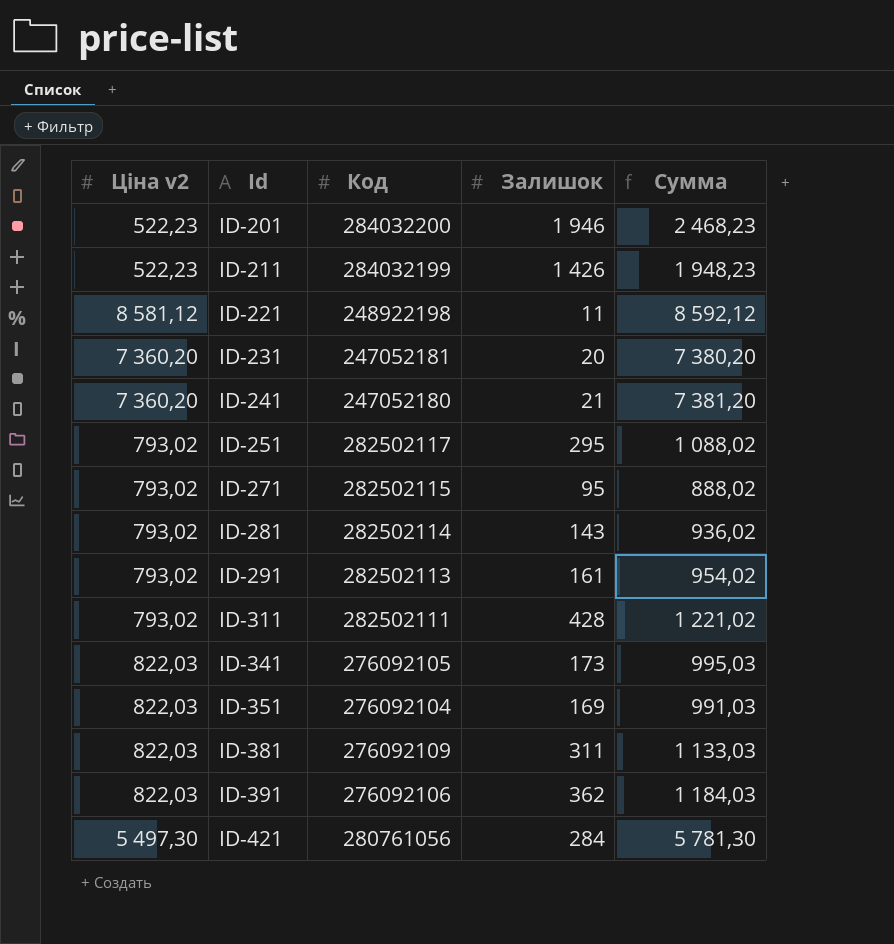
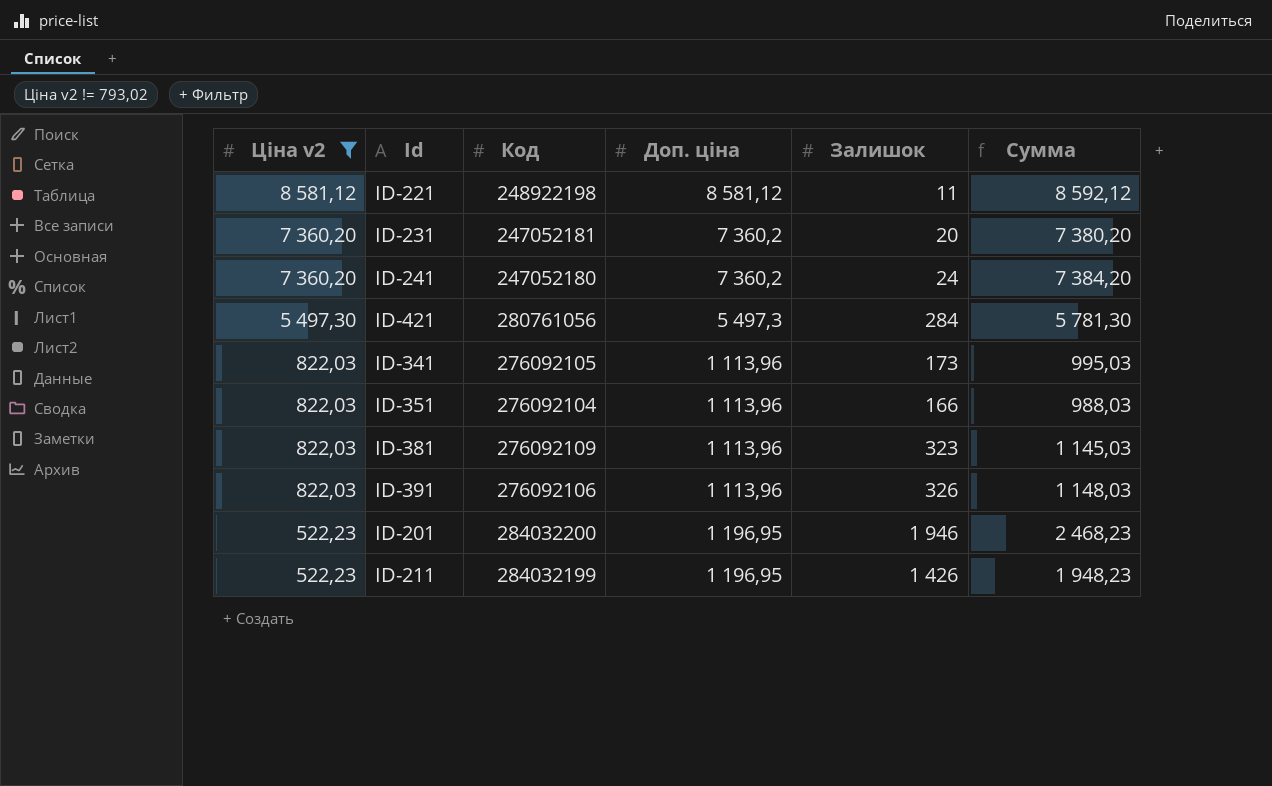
filter: none -> Ціна v2 != 793,02
row order: Id ascending -> Ціна v2 descending
column Доп. ціна | position: none -> 4
ID-241 | Залишок: 21 -> 24
ID-241 | Сумма: 7 381,20 -> 7 384,20
ID-351 | Залишок: 169 -> 166
ID-351 | Сумма: 991,03 -> 988,03
ID-381 | Залишок: 311 -> 323
ID-381 | Сумма: 1 133,03 -> 1 145,03
ID-391 | Залишок: 362 -> 326
ID-391 | Сумма: 1 184,03 -> 1 148,03

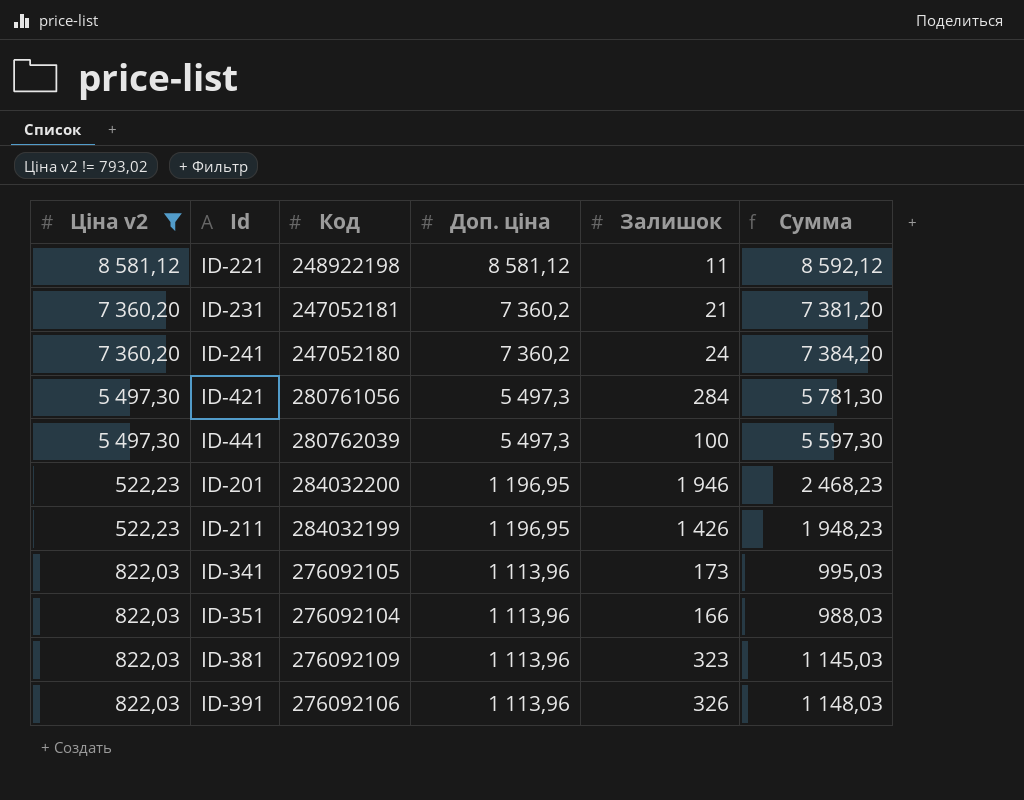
row order: Ціна v2 descending -> Доп. ціна descending
ID-231 | Залишок: 20 -> 21
ID-231 | Сумма: 7 380,20 -> 7 381,20
row ID-441: none -> 5 497,30 | 280762039 | 5 497,3 | 100 | 5 597,30

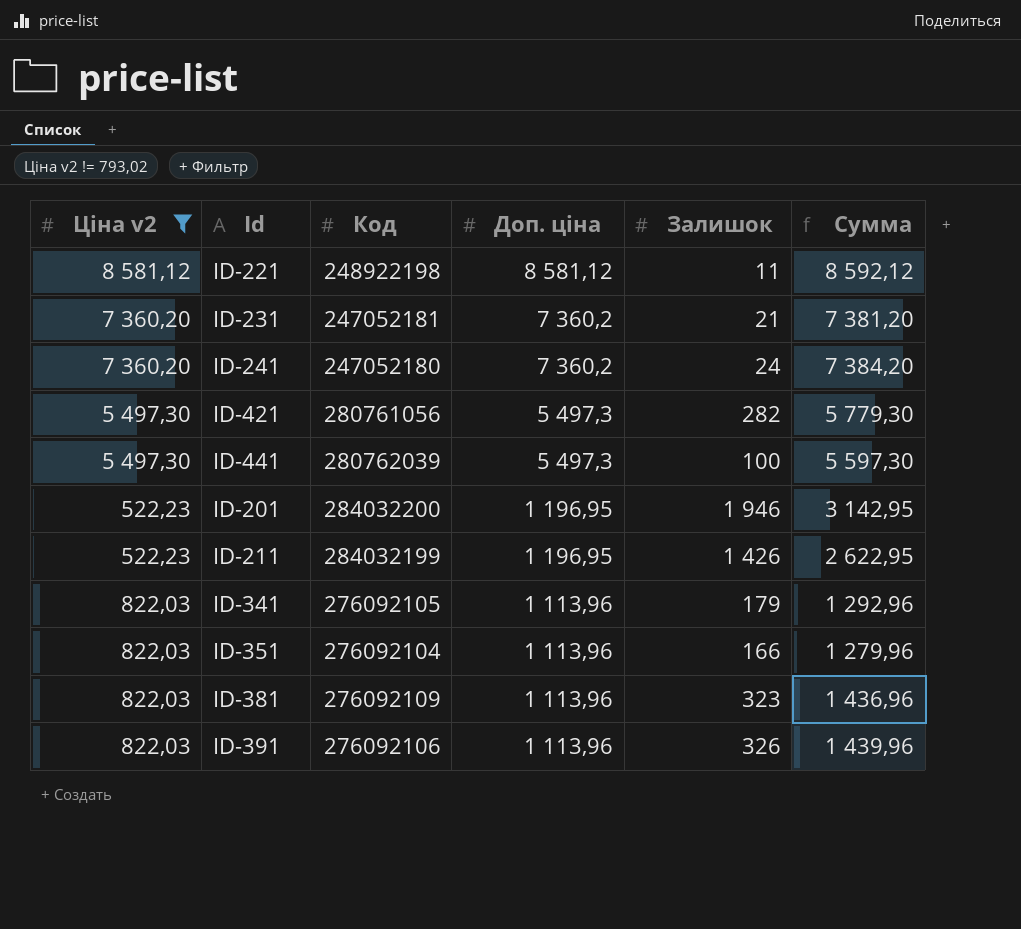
column Сумма | formula: [Ціна v2] + [Залишок] -> [Доп. ціна] + [Залишок]
ID-421 | Залишок: 284 -> 282
ID-341 | Залишок: 173 -> 179

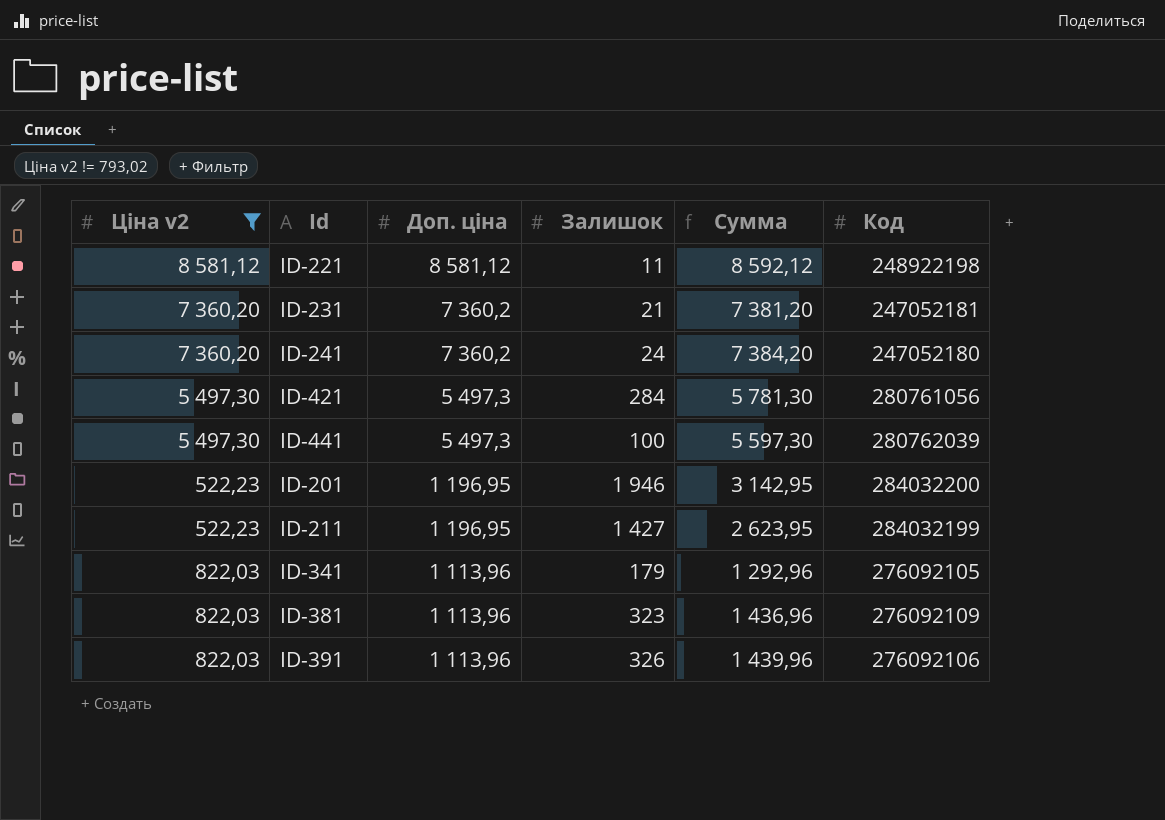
column Код | position: 3 -> 6
row ID-351: 822,03 | 276092104 | 1 113,96 | 166 | 1 279,96 -> none
ID-421 | Залишок: 282 -> 284
ID-421 | Сумма: 5 779,30 -> 5 781,30
ID-211 | Залишок: 1 426 -> 1 427
ID-211 | Сумма: 2 622,95 -> 2 623,95

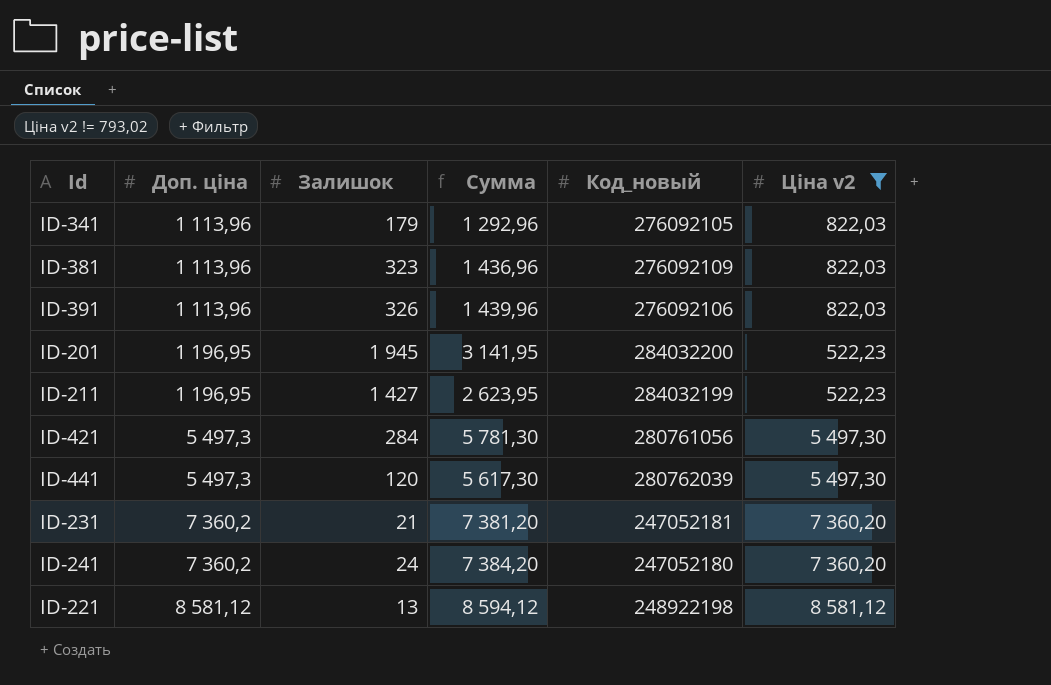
row order: Доп. ціна descending -> Доп. ціна ascending
column name: Код -> Код_новый
column Ціна v2 | position: 1 -> 6
ID-201 | Залишок: 1 946 -> 1 945
ID-201 | Сумма: 3 142,95 -> 3 141,95
ID-441 | Залишок: 100 -> 120
ID-441 | Сумма: 5 597,30 -> 5 617,30
ID-221 | Залишок: 11 -> 13
ID-221 | Сумма: 8 592,12 -> 8 594,12

